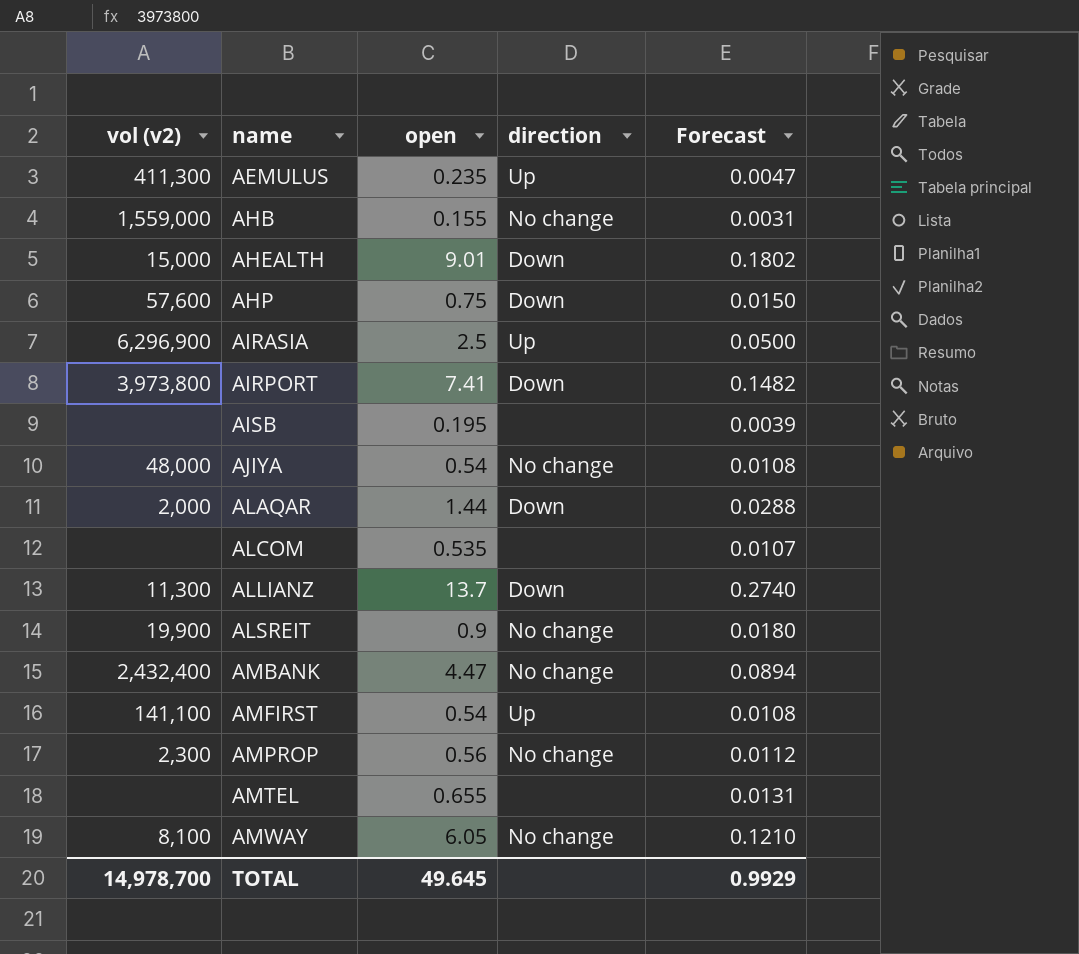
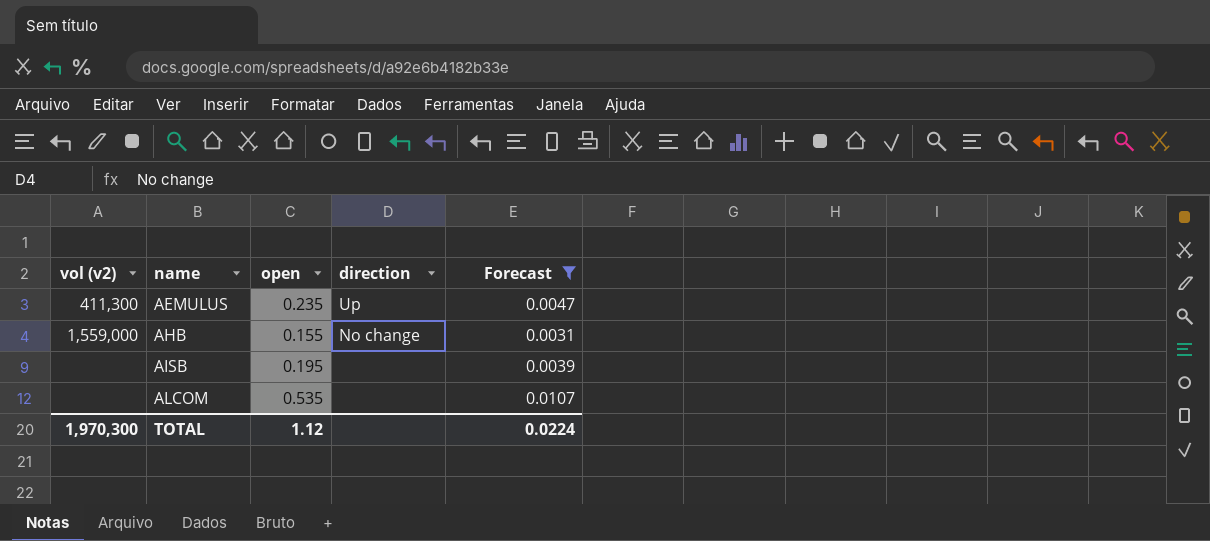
filter: none -> Forecast <= 0.0107
TOTAL | vol (v2): 14,978,700 -> 1,970,300
TOTAL | open: 49.645 -> 1.12
TOTAL | Forecast: 0.9929 -> 0.0224

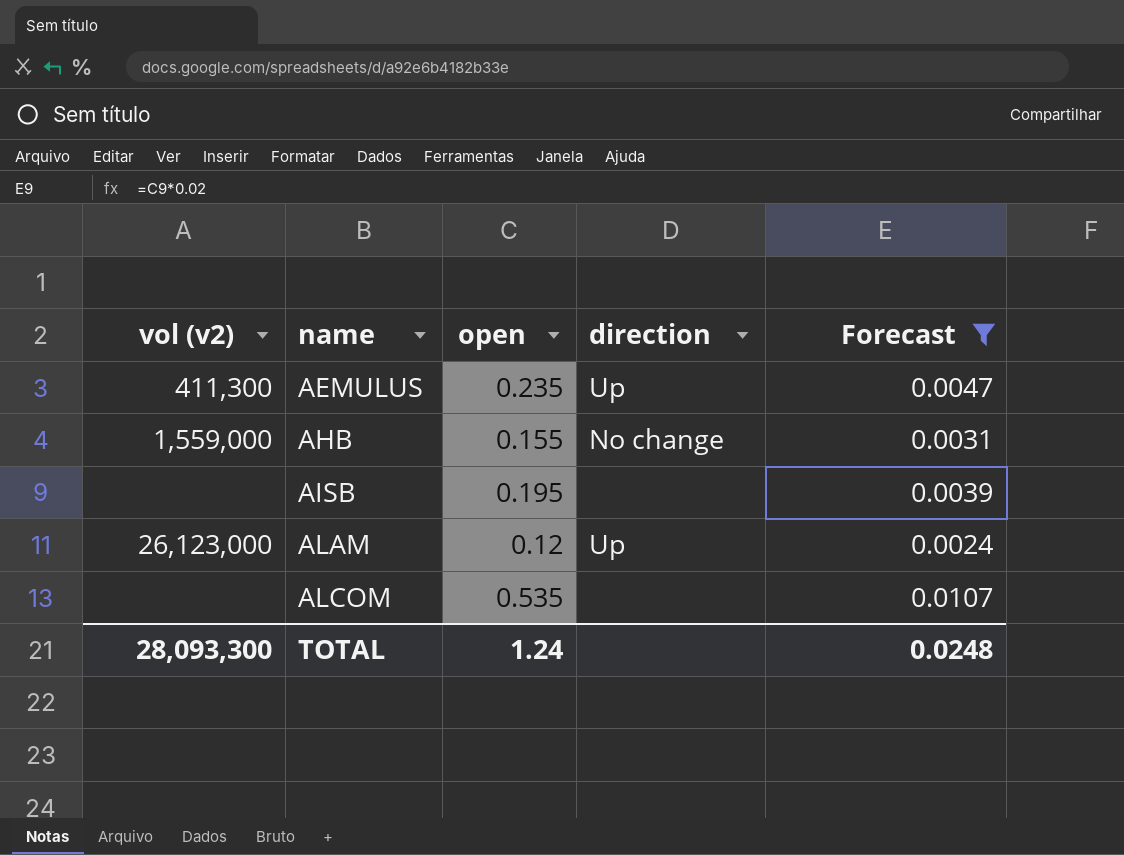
row ALAM: none -> 26,123,000 | 0.12 | Up | 0.0024
TOTAL | vol (v2): 1,970,300 -> 28,093,300
TOTAL | open: 1.12 -> 1.24
TOTAL | Forecast: 0.0224 -> 0.0248

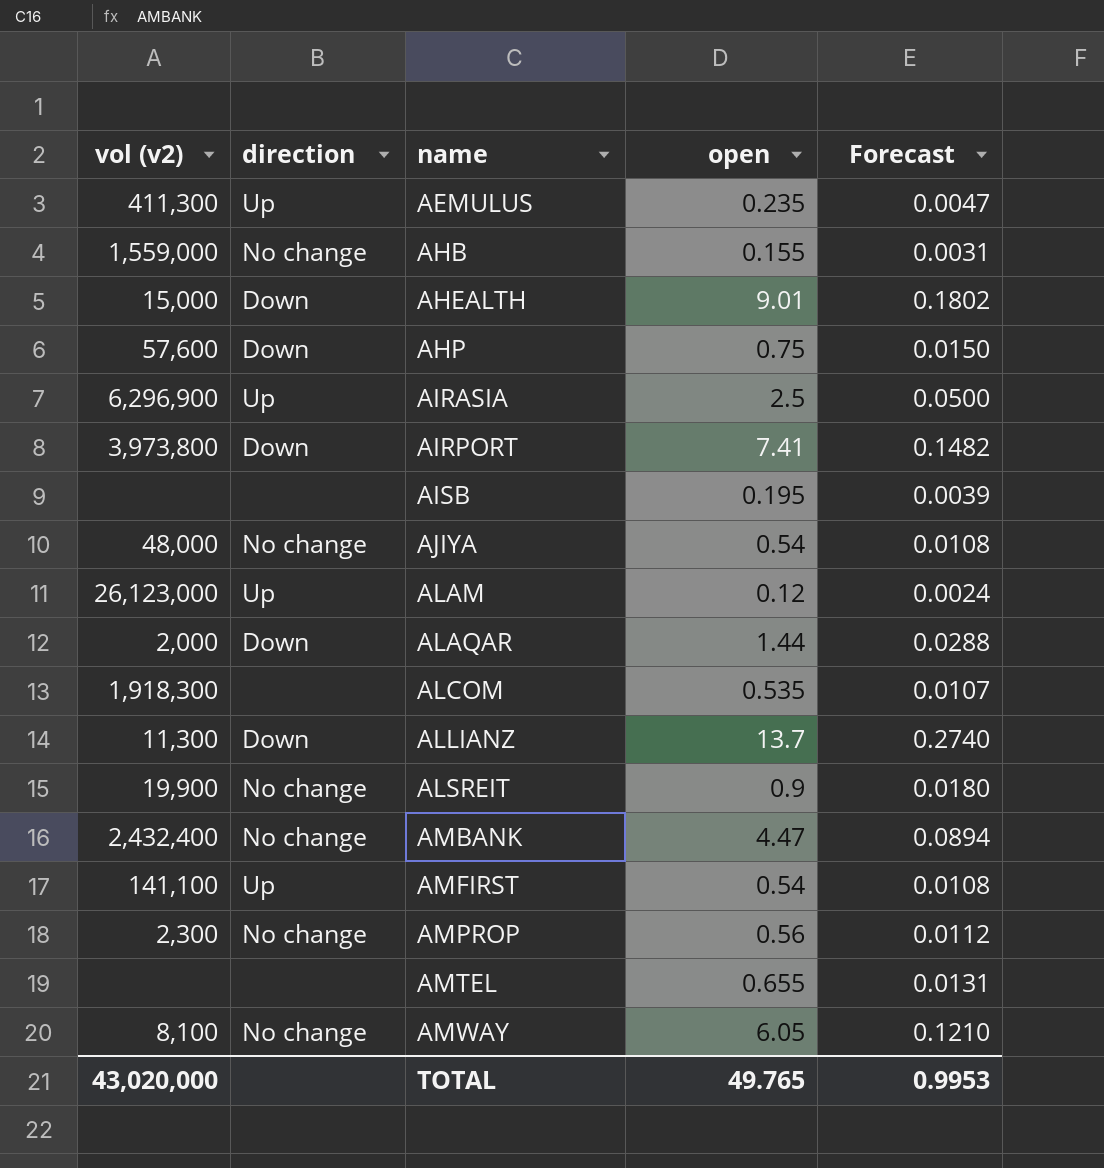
filter: Forecast <= 0.0107 -> none
column direction | position: 4 -> 2
ALCOM | vol (v2): none -> 1,918,300
TOTAL | vol (v2): 28,093,300 -> 43,020,000
TOTAL | open: 1.24 -> 49.765
TOTAL | Forecast: 0.0248 -> 0.9953

